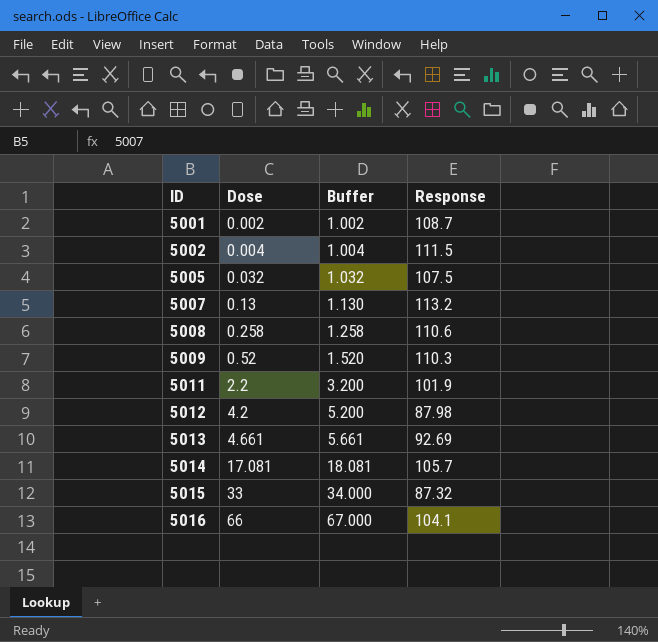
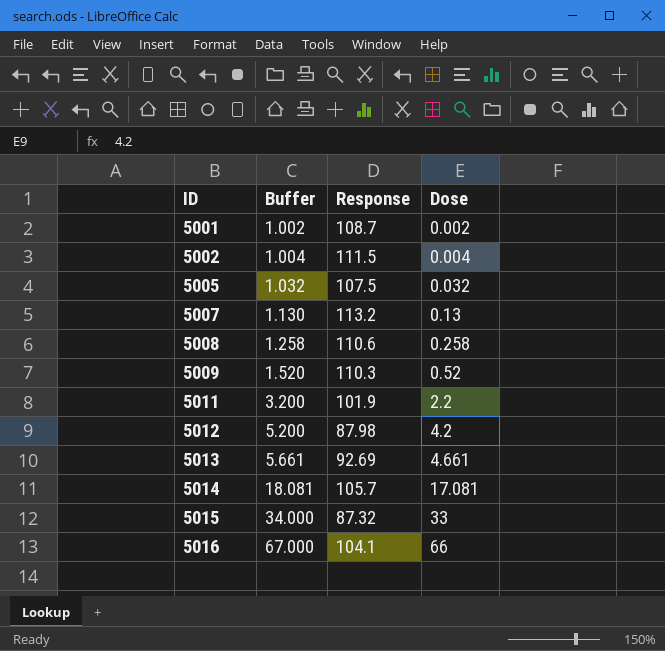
column Dose | position: 2 -> 4

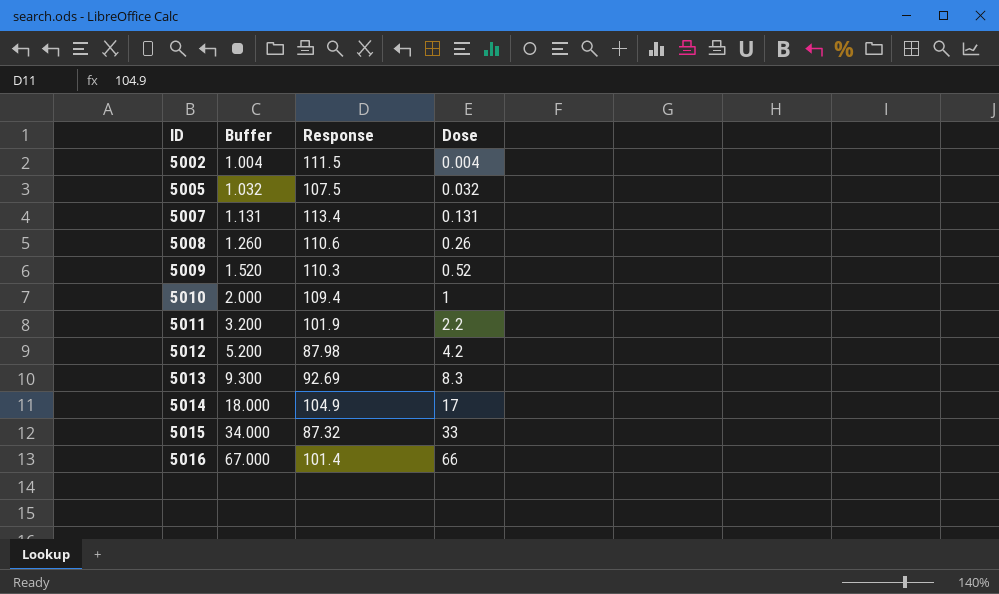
row 5001: 1.002 | 108.7 | 0.002 -> none
5007 | Buffer: 1.130 -> 1.131
5007 | Response: 113.2 -> 113.4
5007 | Dose: 0.13 -> 0.131
5008 | Buffer: 1.258 -> 1.260
5008 | Dose: 0.258 -> 0.26
row 5010: none -> 2.000 | 109.4 | 1
5013 | Buffer: 5.661 -> 9.300
5013 | Dose: 4.661 -> 8.3
5014 | Buffer: 18.081 -> 18.000
5014 | Response: 105.7 -> 104.9
5014 | Dose: 17.081 -> 17
5016 | Response: 104.1 -> 101.4

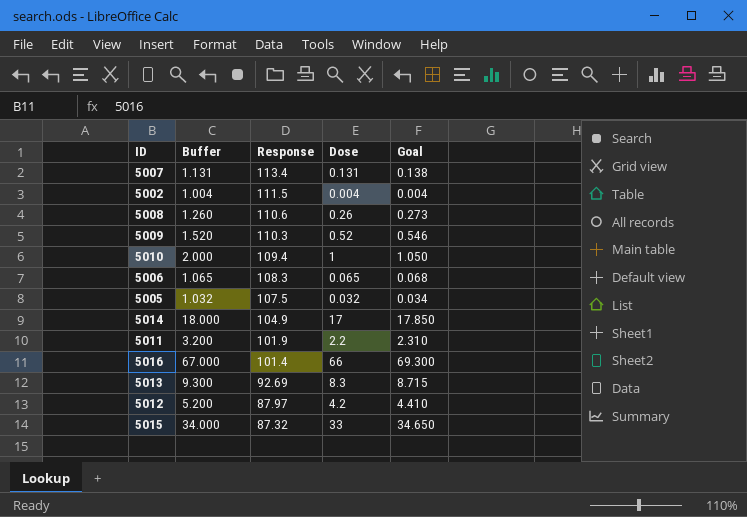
row order: ID ascending -> Response descending
column Goal | formula: none -> [Dose] * 1.05
row 5006: none -> 1.065 | 108.3 | 0.065 | 0.068
5012 | Response: 87.98 -> 87.97

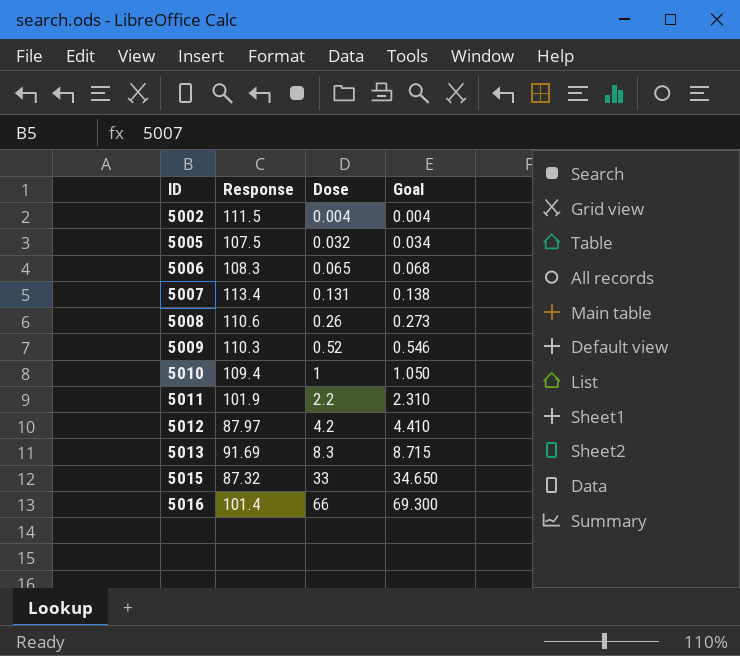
row order: Response descending -> ID ascending
column Buffer | formula: [Dose] + 1 -> none
row 5014: 18.000 | 104.9 | 17 | 17.850 -> none
5013 | Response: 92.69 -> 91.69

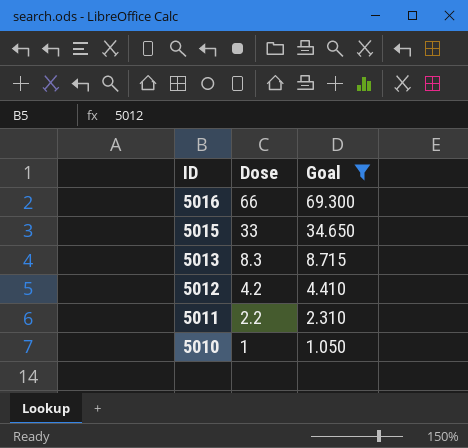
filter: none -> Goal >= 1.050
row order: ID ascending -> ID descending
column Response | position: 2 -> none

